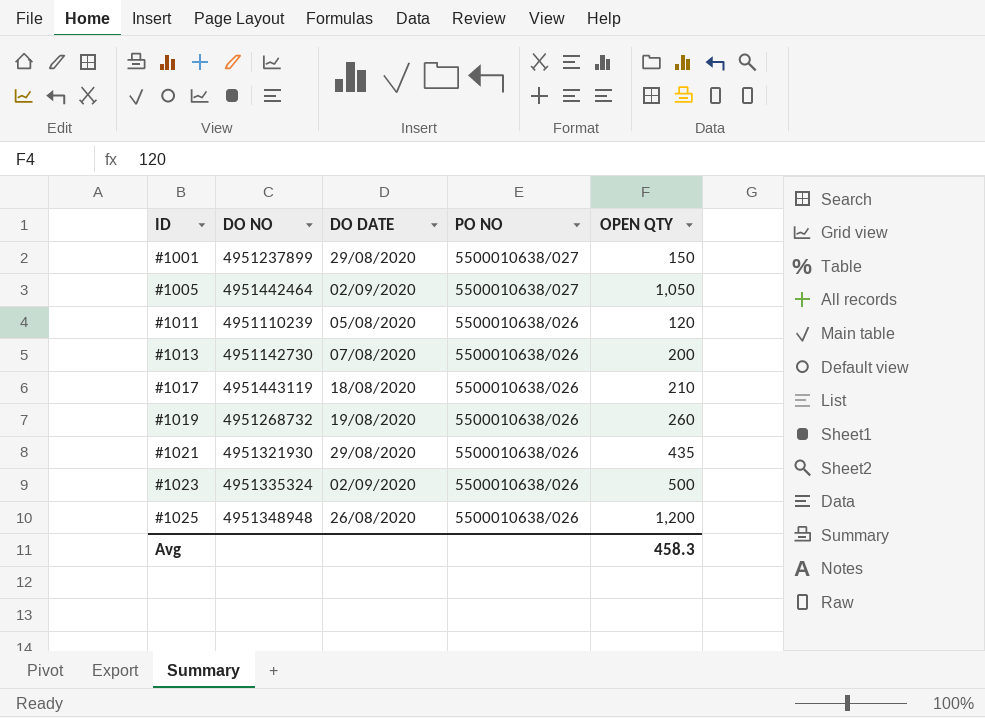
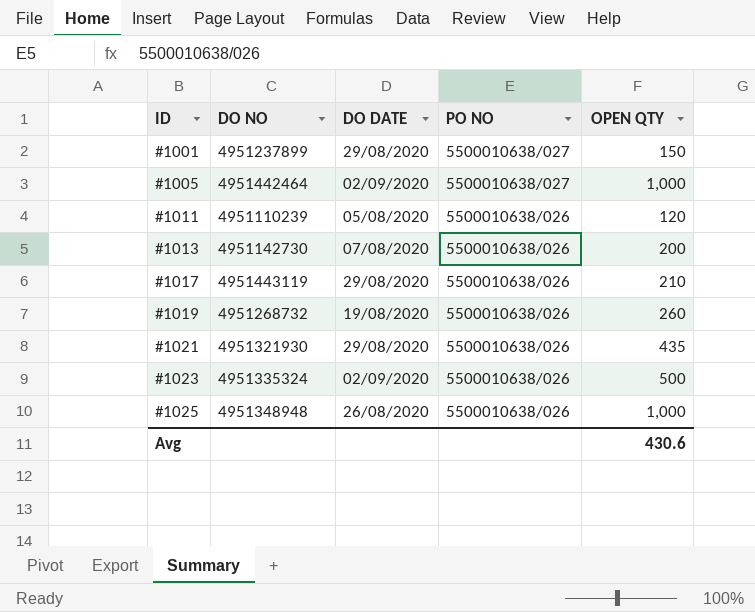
#1005 | OPEN QTY: 1,050 -> 1,000
#1017 | DO DATE: 18/08/2020 -> 29/08/2020
#1025 | OPEN QTY: 1,200 -> 1,000
Avg | OPEN QTY: 458.3 -> 430.6

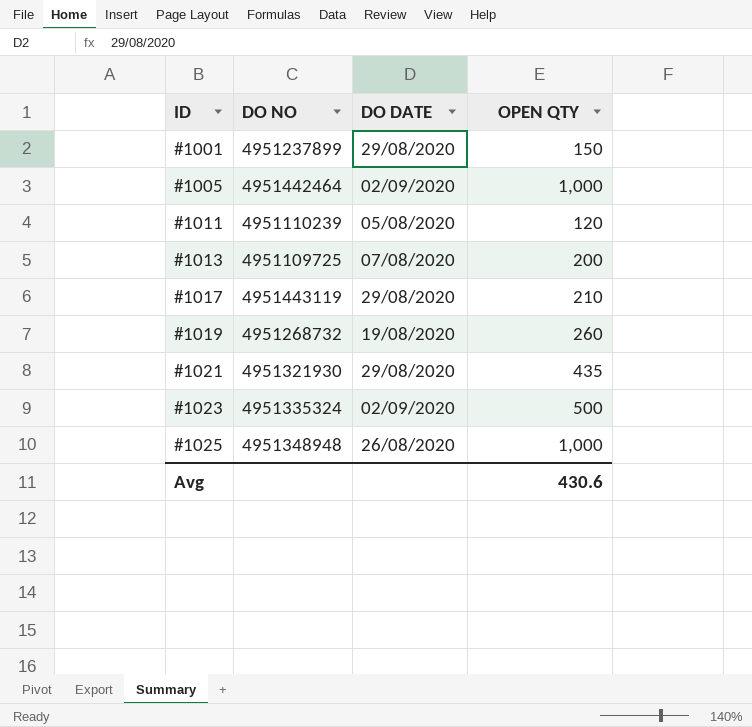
column PO NO | position: 4 -> none
#1013 | DO NO: 4951142730 -> 4951109725

